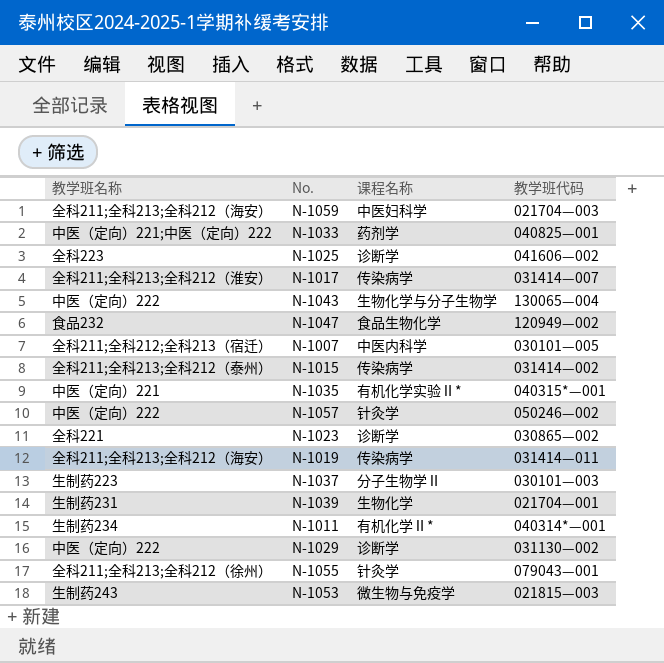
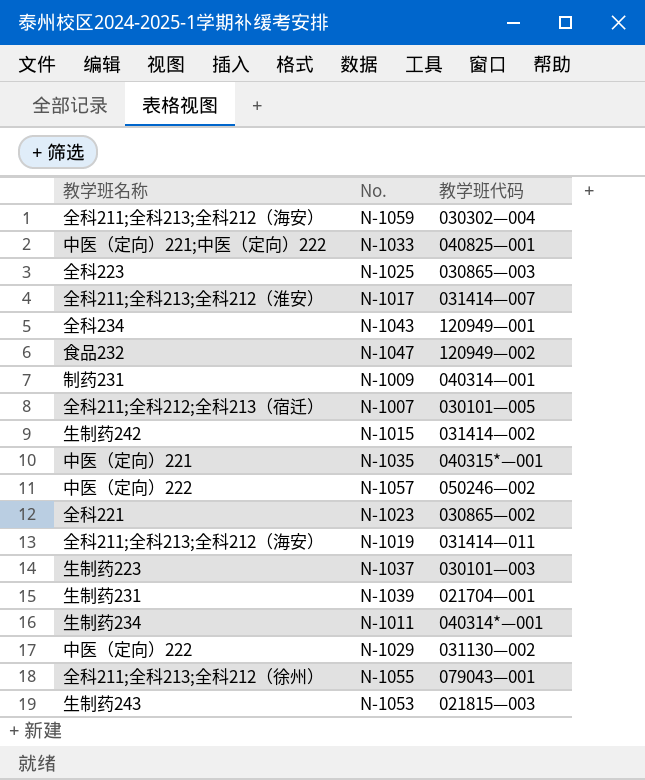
column 课程名称 | position: 3 -> none
N-1059 | 教学班代码: 021704—003 -> 030302—004
N-1025 | 教学班代码: 041606—002 -> 030865—003
N-1043 | 教学班名称: 中医（定向）222 -> 全科234
N-1043 | 教学班代码: 130065—004 -> 120949—001
row N-1009: none -> 制药231 | 040314—001
N-1015 | 教学班名称: 全科211;全科213;全科212（泰州） -> 生制药242

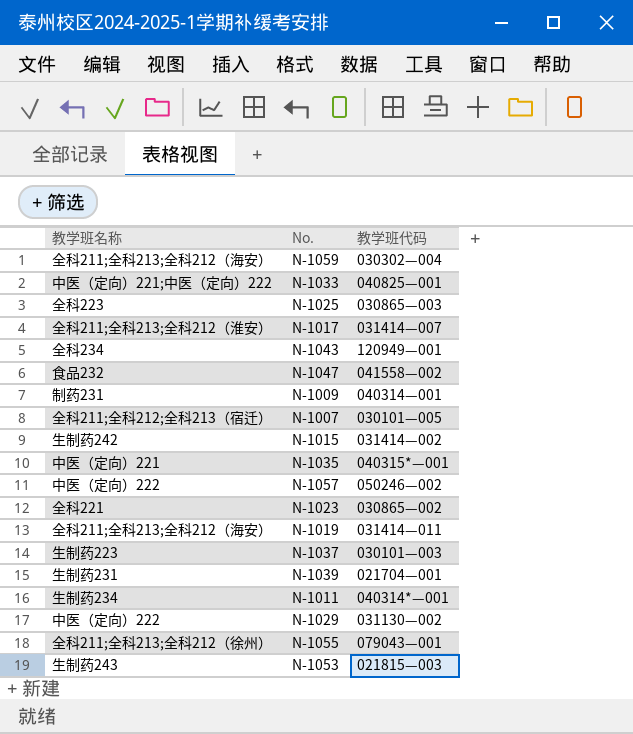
N-1047 | 教学班代码: 120949—002 -> 041558—002

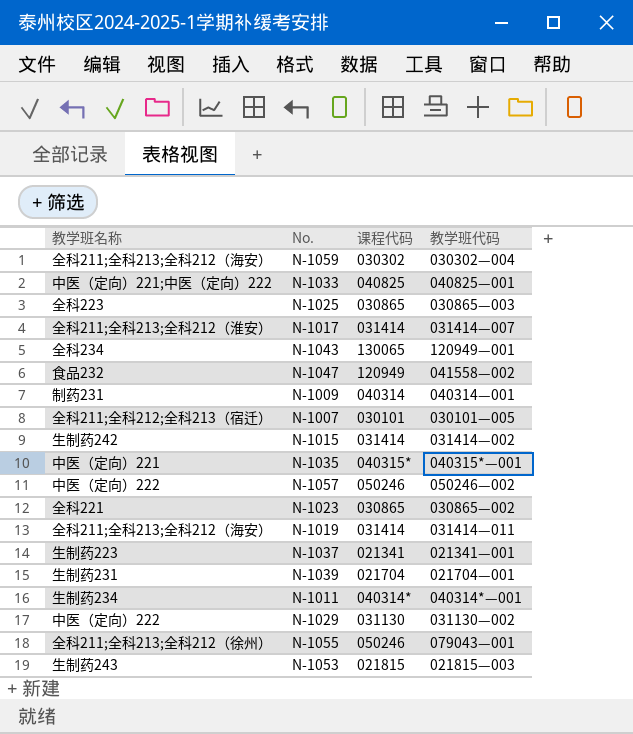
column 课程代码 | position: none -> 3
N-1037 | 教学班代码: 030101—003 -> 021341—001

